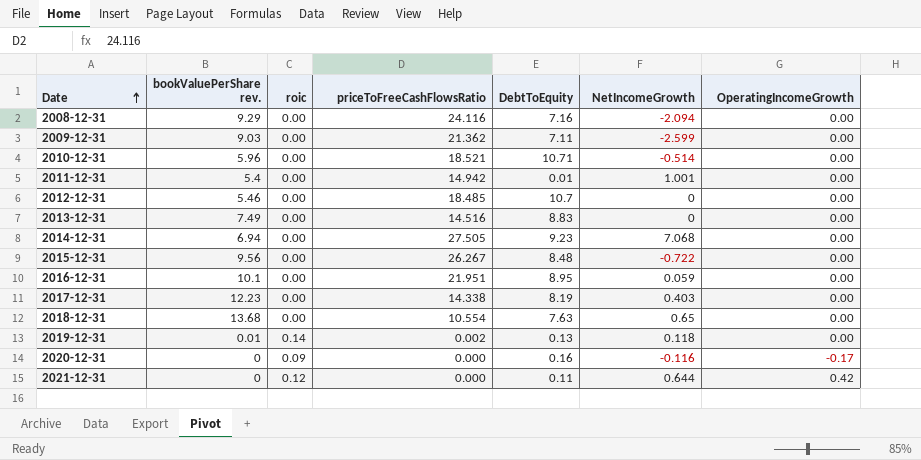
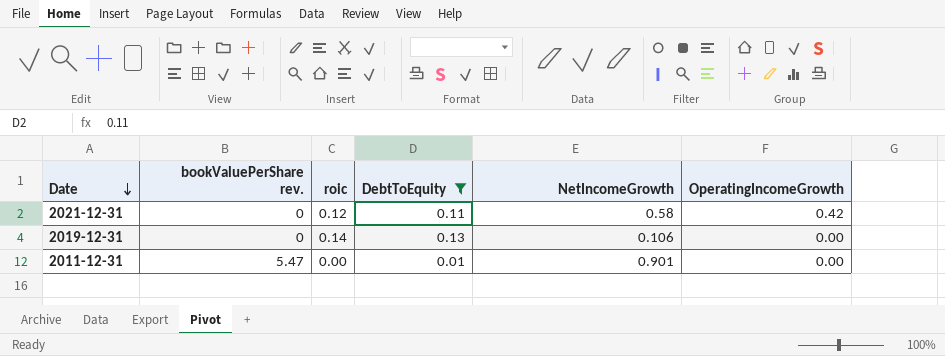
filter: none -> DebtToEquity <= 0.13
row order: Date ascending -> Date descending
column priceToFreeCashFlowsRatio | position: 4 -> none
2021-12-31 | NetIncomeGrowth: 0.644 -> 0.58
2019-12-31 | bookValuePerShare rev.: 0.01 -> 0
2019-12-31 | NetIncomeGrowth: 0.118 -> 0.106
2011-12-31 | bookValuePerShare rev.: 5.4 -> 5.47
2011-12-31 | NetIncomeGrowth: 1.001 -> 0.901

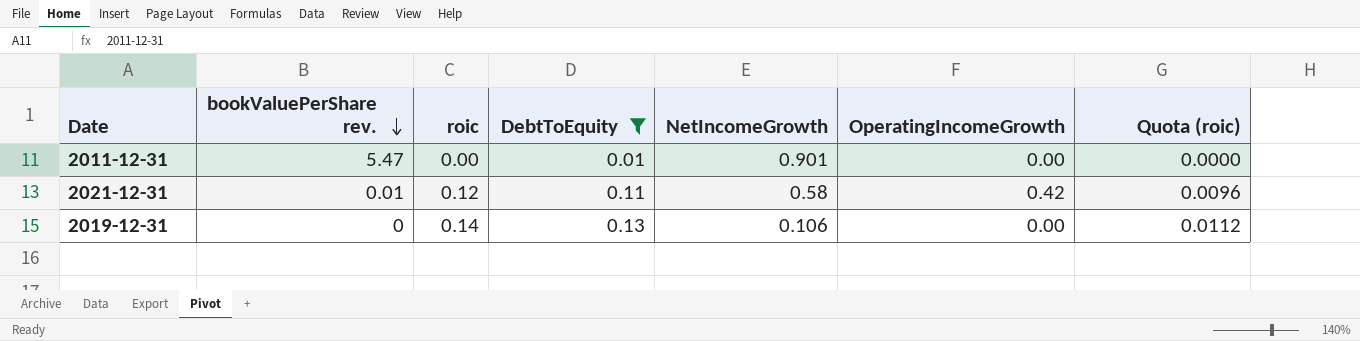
row order: Date descending -> bookValuePerShare rev. descending
column Quota (roic) | formula: none -> [roic] * 0.08
2021-12-31 | bookValuePerShare rev.: 0 -> 0.01

